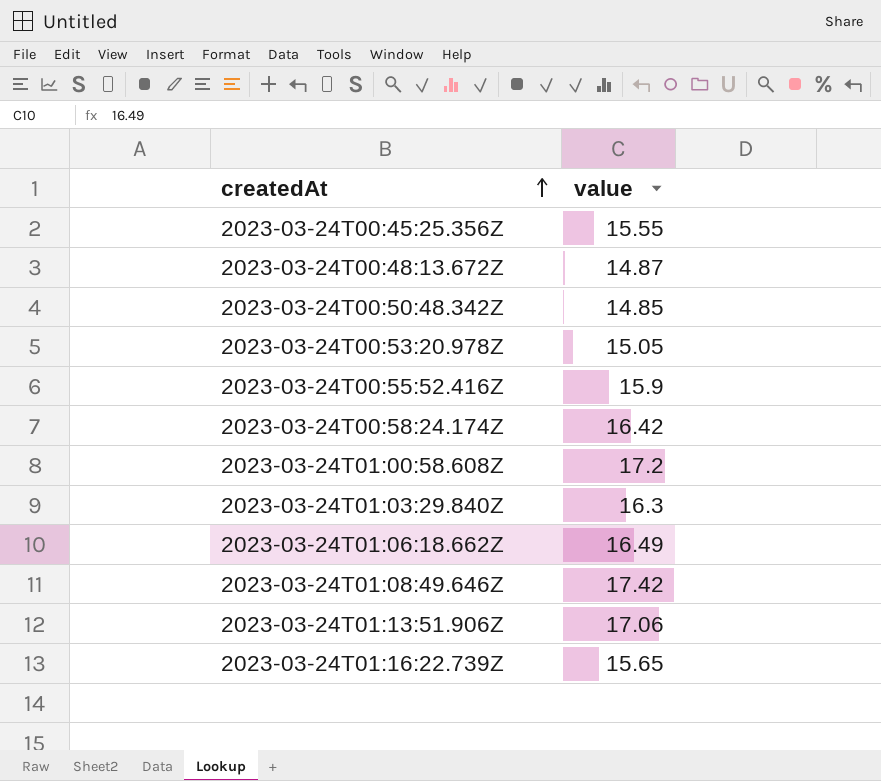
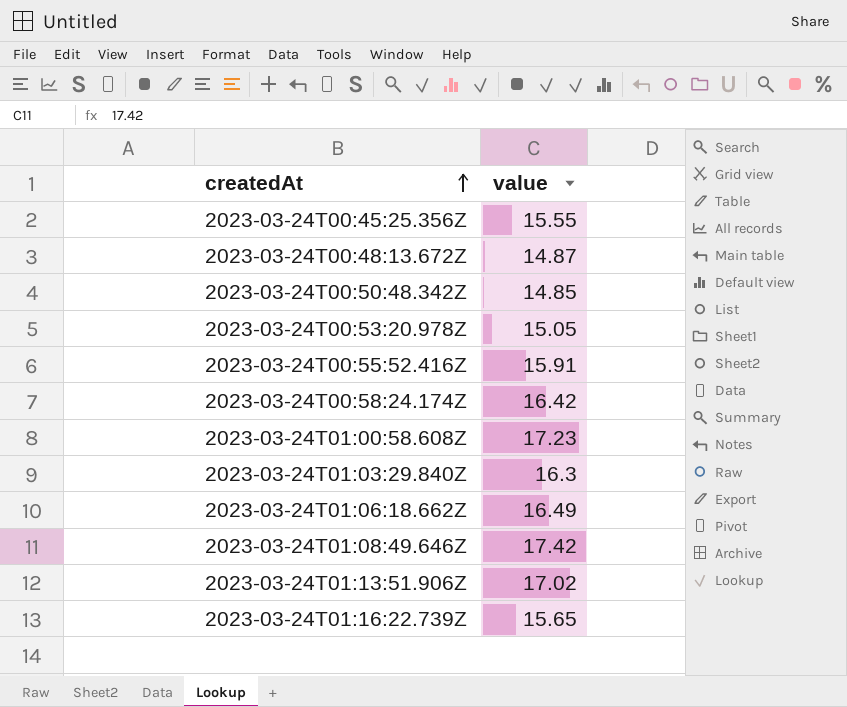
2023-03-24T00:55:52.416Z | value: 15.9 -> 15.91
2023-03-24T01:00:58.608Z | value: 17.2 -> 17.23
2023-03-24T01:13:51.906Z | value: 17.06 -> 17.02

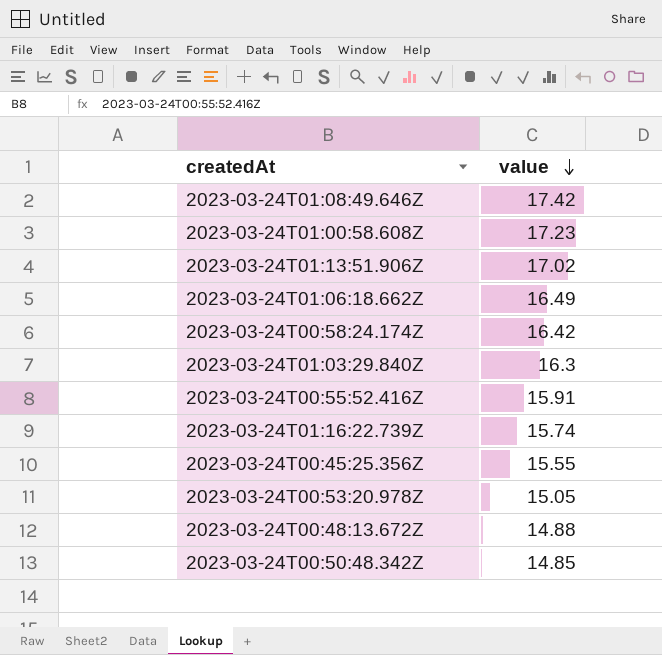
row order: createdAt ascending -> value descending
2023-03-24T01:16:22.739Z | value: 15.65 -> 15.74
2023-03-24T00:48:13.672Z | value: 14.87 -> 14.88

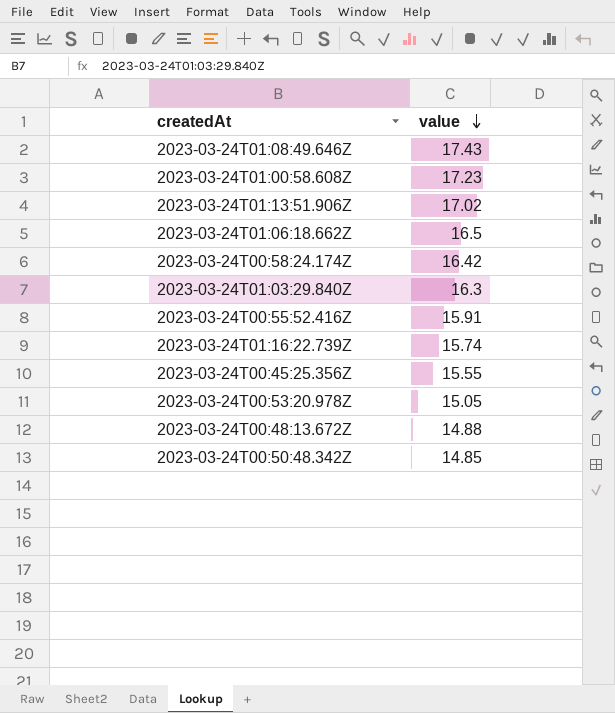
2023-03-24T01:08:49.646Z | value: 17.42 -> 17.43
2023-03-24T01:06:18.662Z | value: 16.49 -> 16.5

